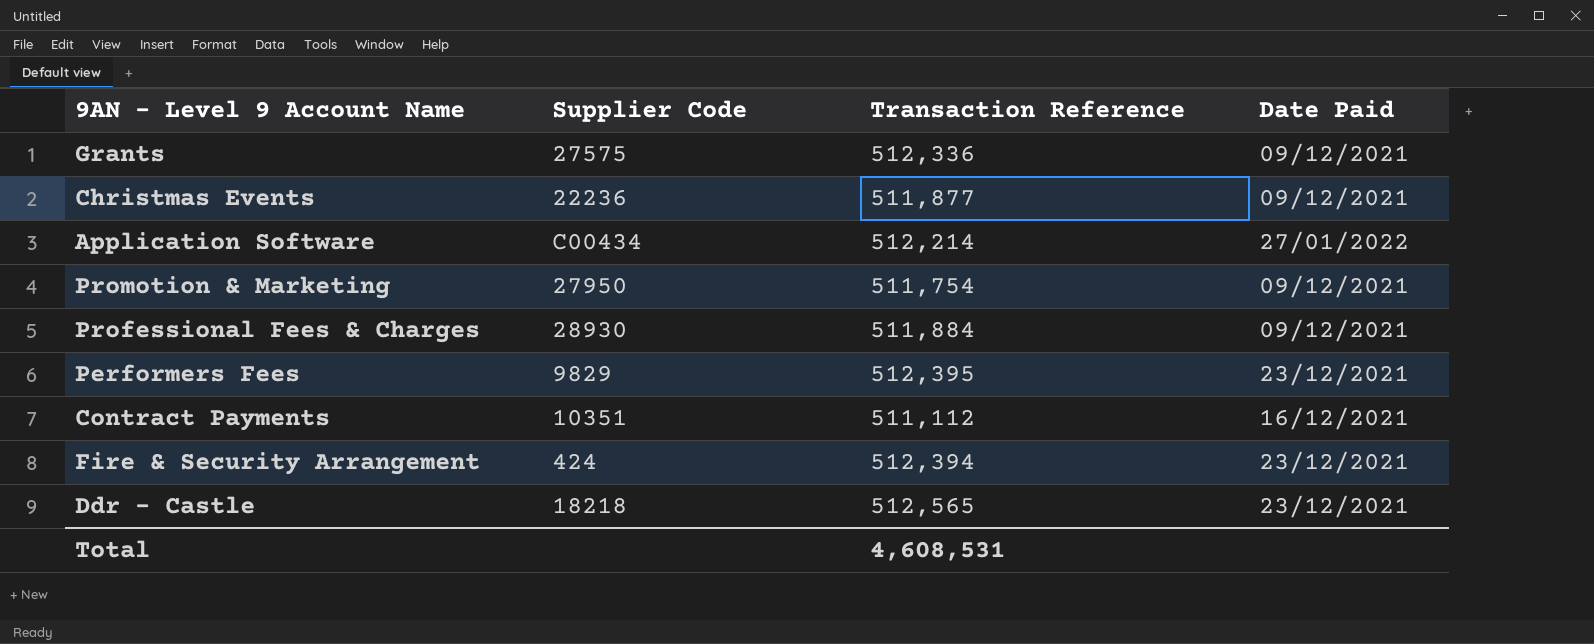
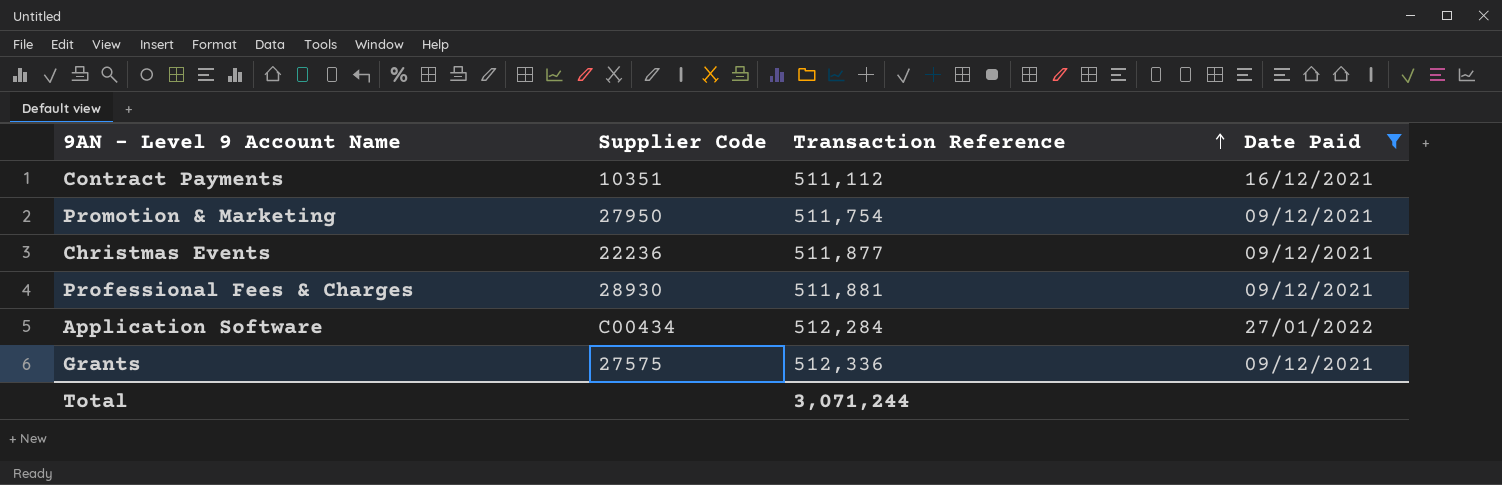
filter: none -> Date Paid != 23/12/2021
row order: none -> Transaction Reference ascending
Professional Fees & Charges | Transaction Reference: 511,884 -> 511,881
Application Software | Transaction Reference: 512,214 -> 512,284
Total | Transaction Reference: 4,608,531 -> 3,071,244

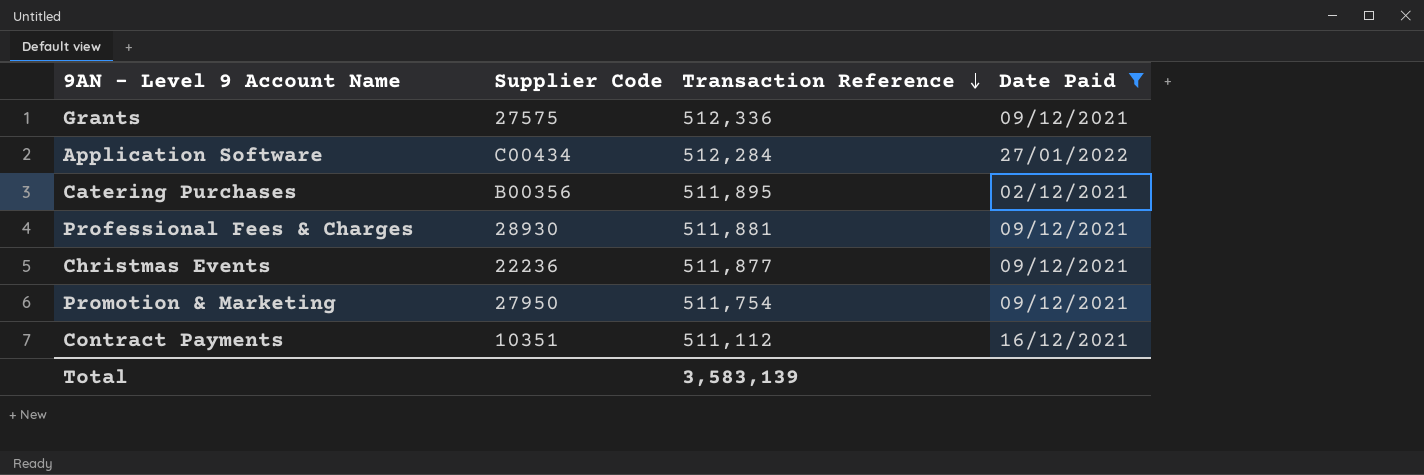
row order: Transaction Reference ascending -> Transaction Reference descending
row Catering Purchases: none -> B00356 | 511,895 | 02/12/2021
Total | Transaction Reference: 3,071,244 -> 3,583,139

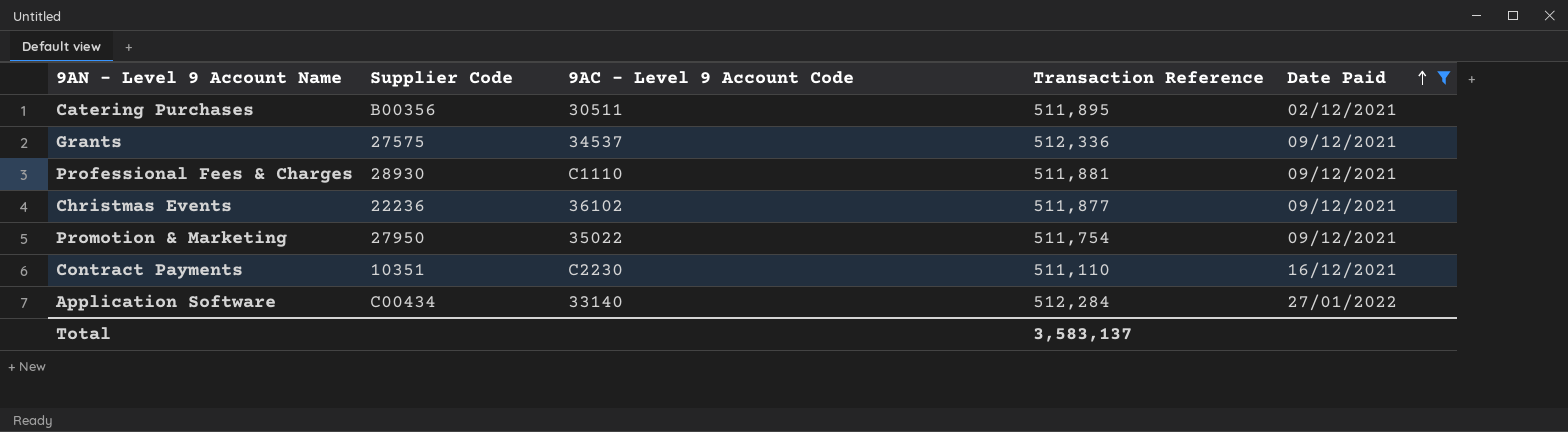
row order: Transaction Reference descending -> Date Paid ascending
column 9AC - Level 9 Account Code | position: none -> 3
Contract Payments | Transaction Reference: 511,112 -> 511,110
Total | Transaction Reference: 3,583,139 -> 3,583,137

